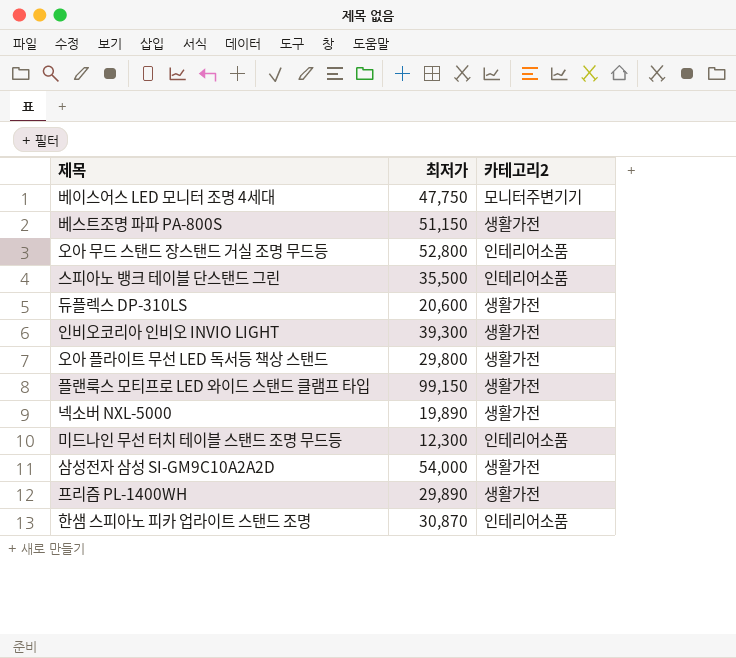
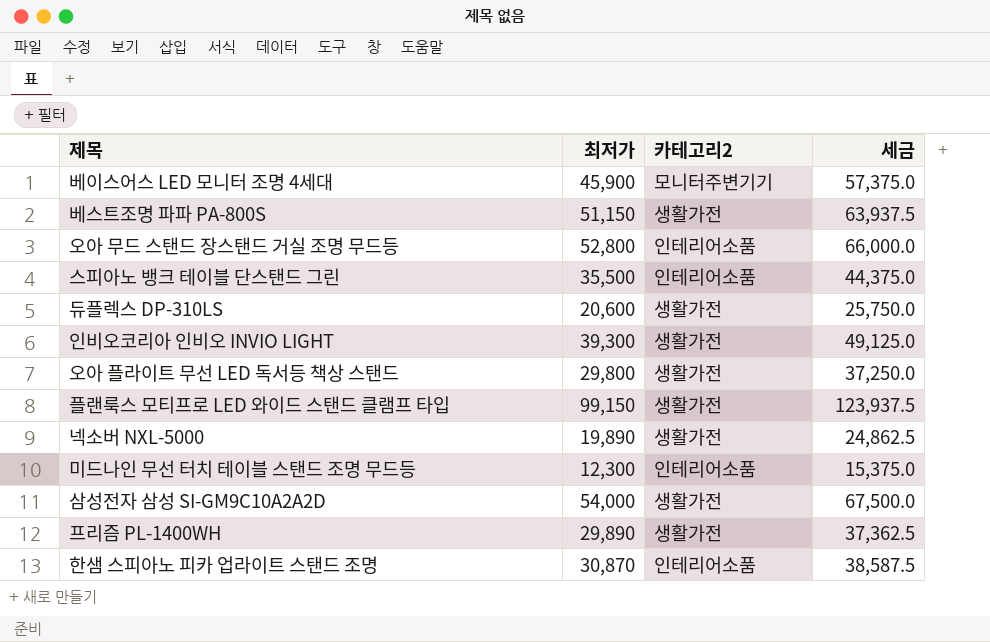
column 세금 | formula: none -> [최저가] * 1.25
베이스어스 LED 모니터 조명 4세대 | 최저가: 47,750 -> 45,900

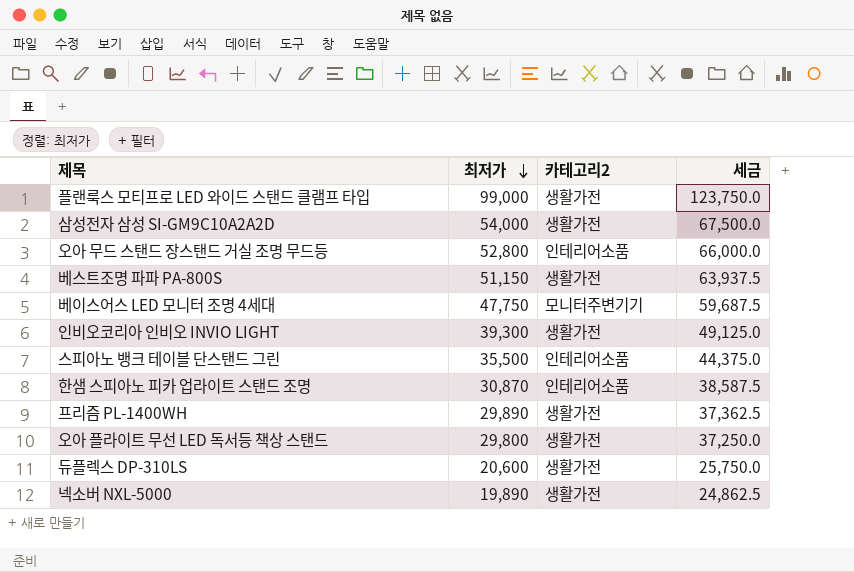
row order: none -> 최저가 descending
row 미드나인 무선 터치 테이블 스탠드 조명 무드등: 12,300 | 인테리어소품 | 15,375.0 -> none
플랜룩스 모티프로 LED 와이드 스탠드 클램프 타입 | 최저가: 99,150 -> 99,000
플랜룩스 모티프로 LED 와이드 스탠드 클램프 타입 | 세금: 123,937.5 -> 123,750.0
베이스어스 LED 모니터 조명 4세대 | 최저가: 45,900 -> 47,750
베이스어스 LED 모니터 조명 4세대 | 세금: 57,375.0 -> 59,687.5

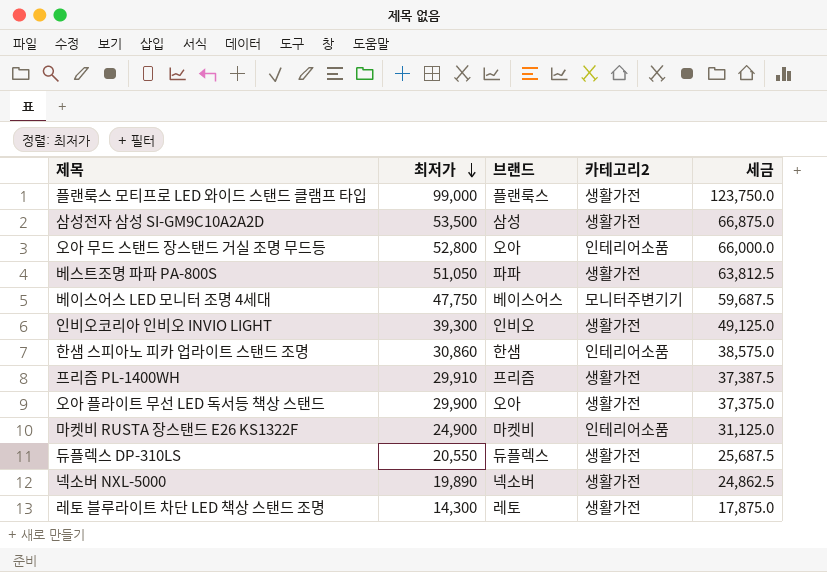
column 브랜드 | position: none -> 3
row 스피아노 뱅크 테이블 단스탠드 그린: 35,500 | 인테리어소품 | 44,375.0 -> none
삼성전자 삼성 SI-GM9C10A2A2D | 최저가: 54,000 -> 53,500
삼성전자 삼성 SI-GM9C10A2A2D | 세금: 67,500.0 -> 66,875.0
베스트조명 파파 PA-800S | 최저가: 51,150 -> 51,050
베스트조명 파파 PA-800S | 세금: 63,937.5 -> 63,812.5
한샘 스피아노 피카 업라이트 스탠드 조명 | 최저가: 30,870 -> 30,860
한샘 스피아노 피카 업라이트 스탠드 조명 | 세금: 38,587.5 -> 38,575.0
프리즘 PL-1400WH | 최저가: 29,890 -> 29,910
프리즘 PL-1400WH | 세금: 37,362.5 -> 37,387.5
오아 플라이트 무선 LED 독서등 책상 스탠드 | 최저가: 29,800 -> 29,900
오아 플라이트 무선 LED 독서등 책상 스탠드 | 세금: 37,250.0 -> 37,375.0
row 마켓비 RUSTA 장스탠드 E26 KS1322F: none -> 24,900 | 마켓비 | 인테리어소품 | 31,125.0
듀플렉스 DP-310LS | 최저가: 20,600 -> 20,550
듀플렉스 DP-310LS | 세금: 25,750.0 -> 25,687.5
row 레토 블루라이트 차단 LED 책상 스탠드 조명: none -> 14,300 | 레토 | 생활가전 | 17,875.0

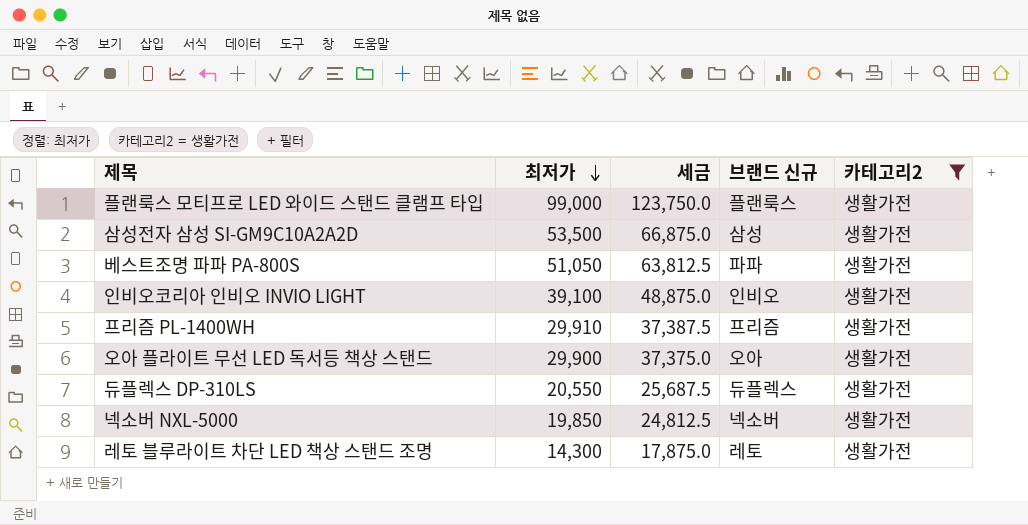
filter: none -> 카테고리2 = 생활가전
column 세금 | position: 5 -> 3
column name: 브랜드 -> 브랜드 신규
인비오코리아 인비오 INVIO LIGHT | 최저가: 39,300 -> 39,100
인비오코리아 인비오 INVIO LIGHT | 세금: 49,125.0 -> 48,875.0
넥소버 NXL-5000 | 최저가: 19,890 -> 19,850
넥소버 NXL-5000 | 세금: 24,862.5 -> 24,812.5

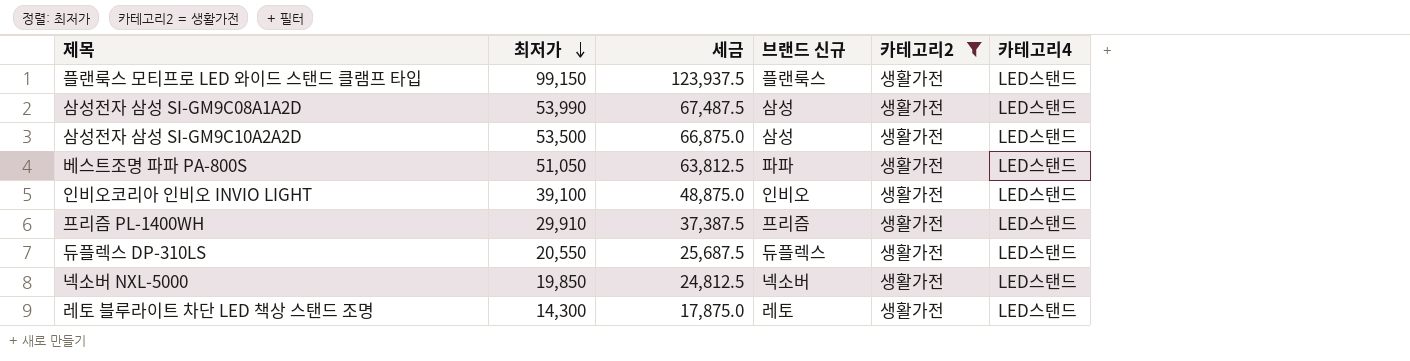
column 카테고리4 | position: none -> 6
row 오아 플라이트 무선 LED 독서등 책상 스탠드: 29,900 | 37,375.0 | 오아 | 생활가전 -> none
플랜룩스 모티프로 LED 와이드 스탠드 클램프 타입 | 최저가: 99,000 -> 99,150
플랜룩스 모티프로 LED 와이드 스탠드 클램프 타입 | 세금: 123,750.0 -> 123,937.5
row 삼성전자 삼성 SI-GM9C08A1A2D: none -> 53,990 | 67,487.5 | 삼성 | 생활가전 | LED스탠드

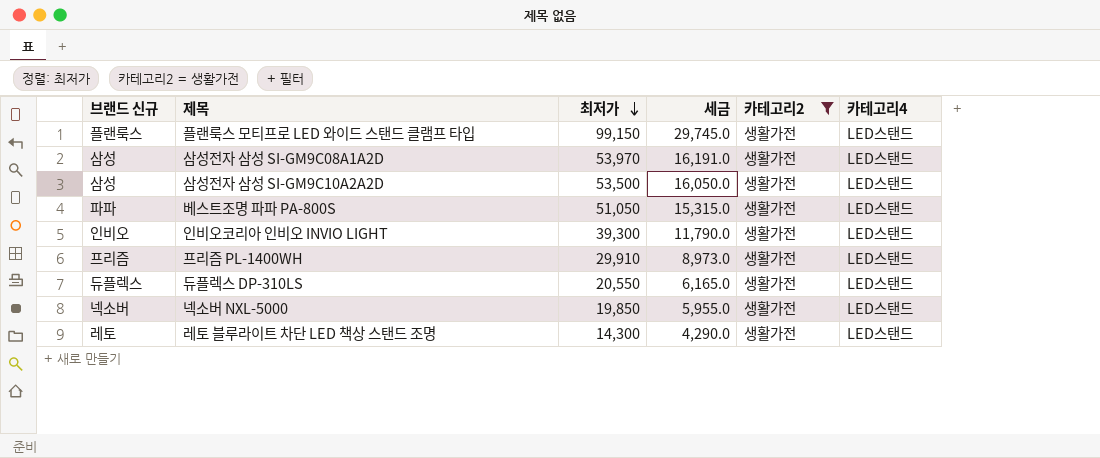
column 브랜드 신규 | position: 4 -> 1
column 세금 | formula: [최저가] * 1.25 -> [최저가] * 0.3
삼성전자 삼성 SI-GM9C08A1A2D | 최저가: 53,990 -> 53,970
인비오코리아 인비오 INVIO LIGHT | 최저가: 39,100 -> 39,300

